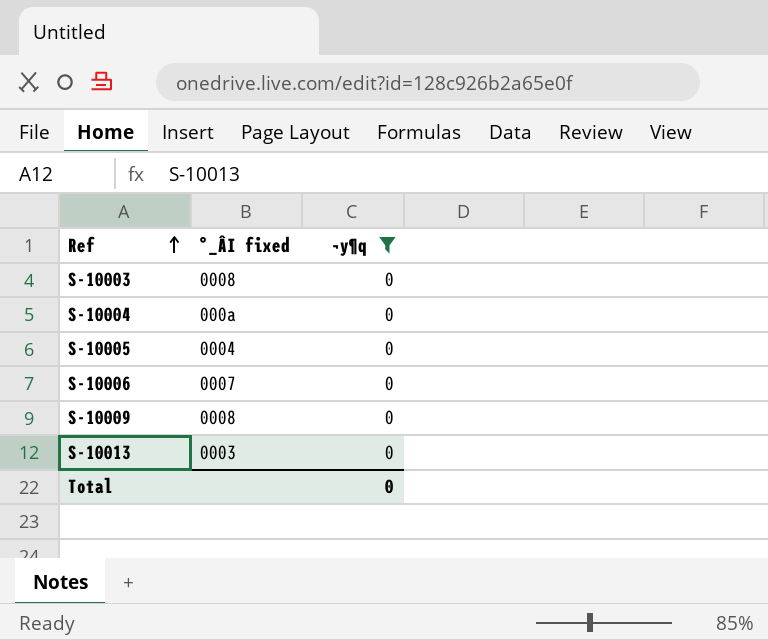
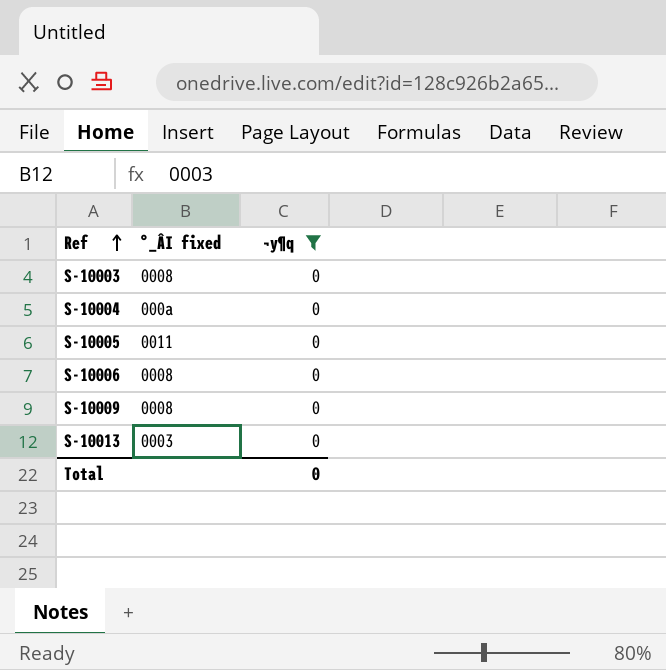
S-10005 | °_ÂI fixed: 0004 -> 0011
S-10006 | °_ÂI fixed: 0007 -> 0008

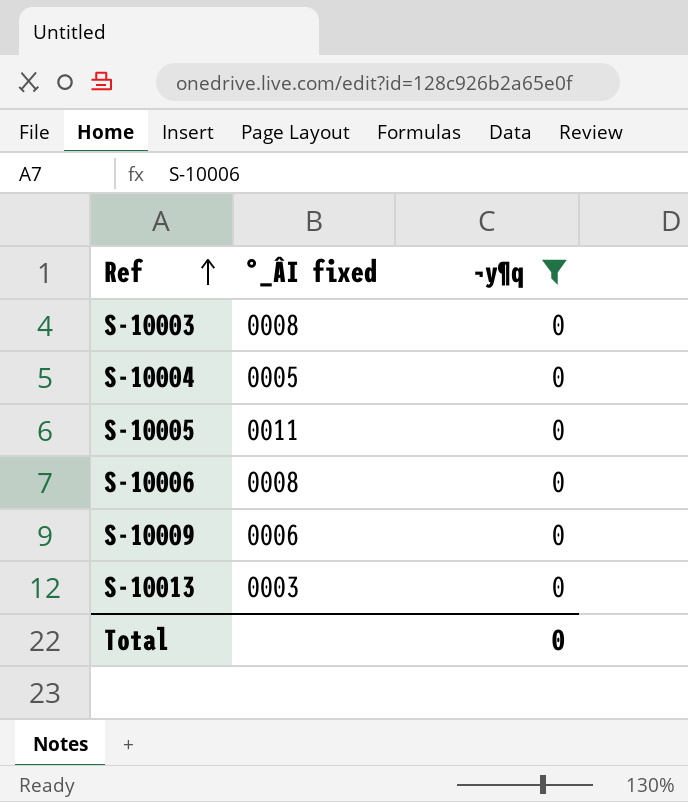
S-10004 | °_ÂI fixed: 000a -> 0005
S-10009 | °_ÂI fixed: 0008 -> 0006

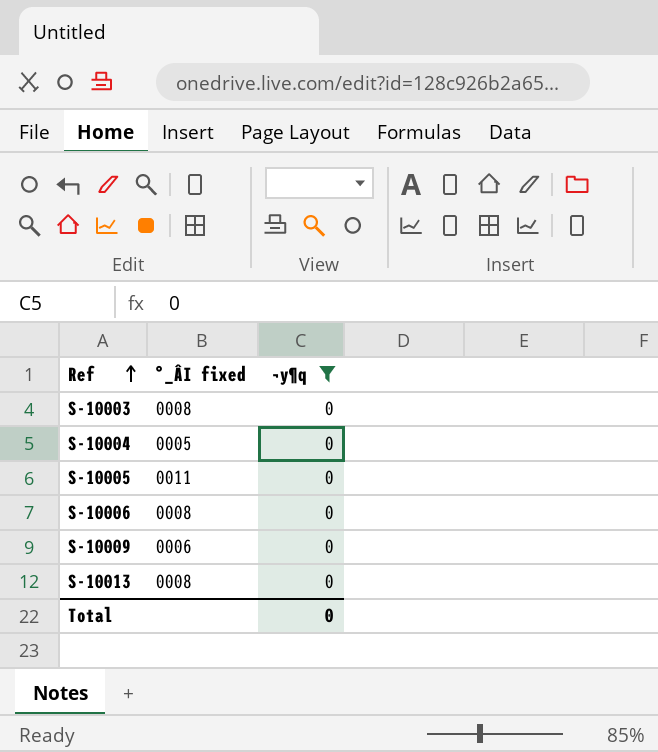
S-10013 | °_ÂI fixed: 0003 -> 0008

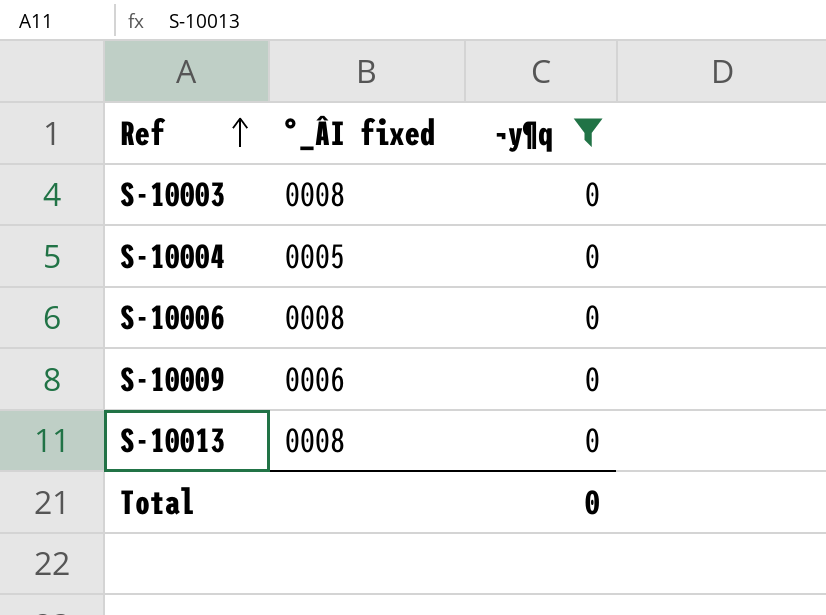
row S-10005: 0011 | 0 -> none

